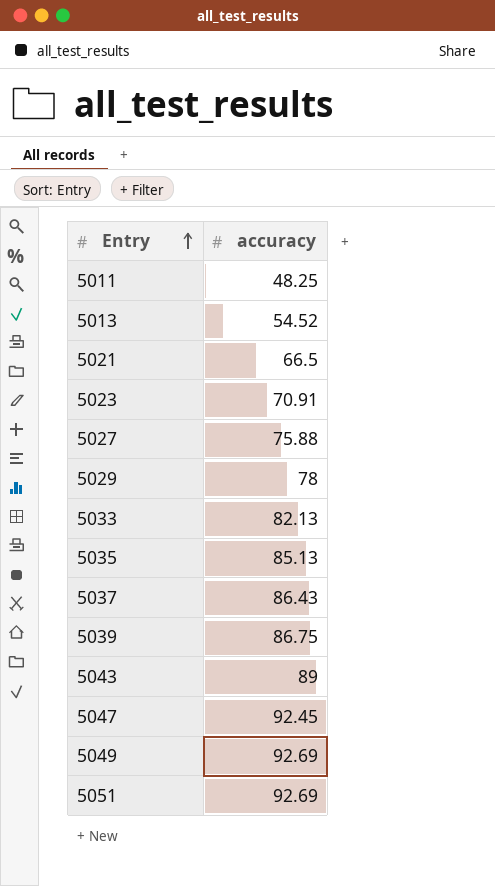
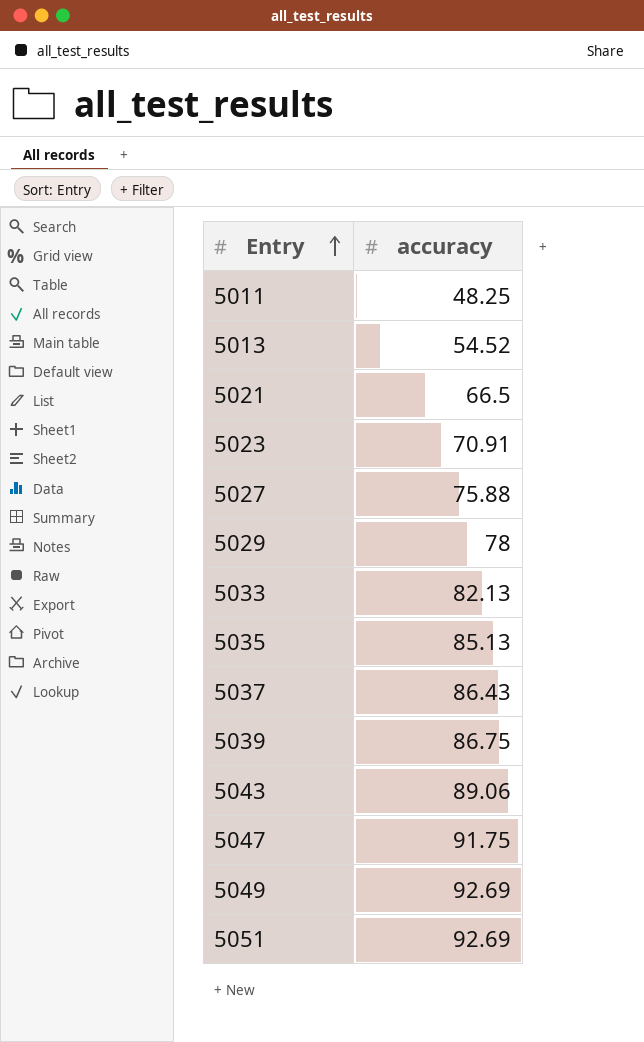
5043 | accuracy: 89 -> 89.06
5047 | accuracy: 92.45 -> 91.75

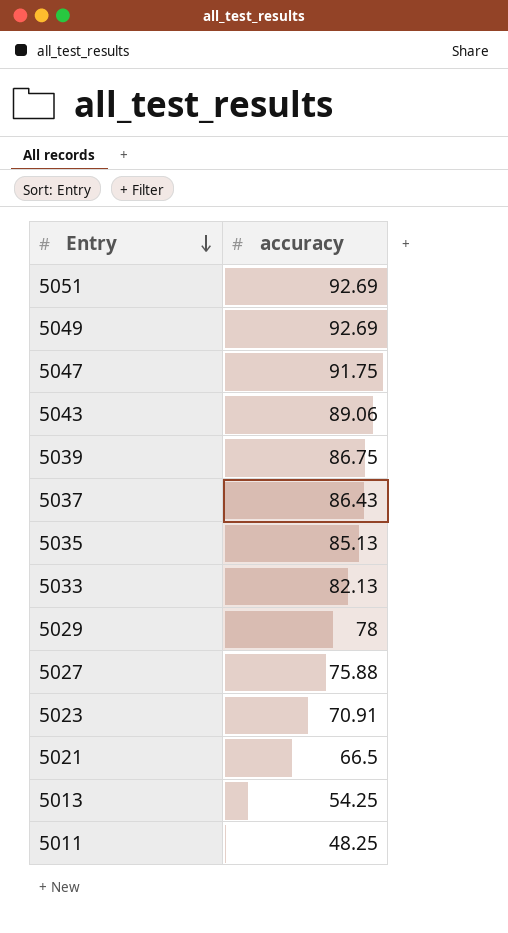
row order: Entry ascending -> Entry descending
5013 | accuracy: 54.52 -> 54.25

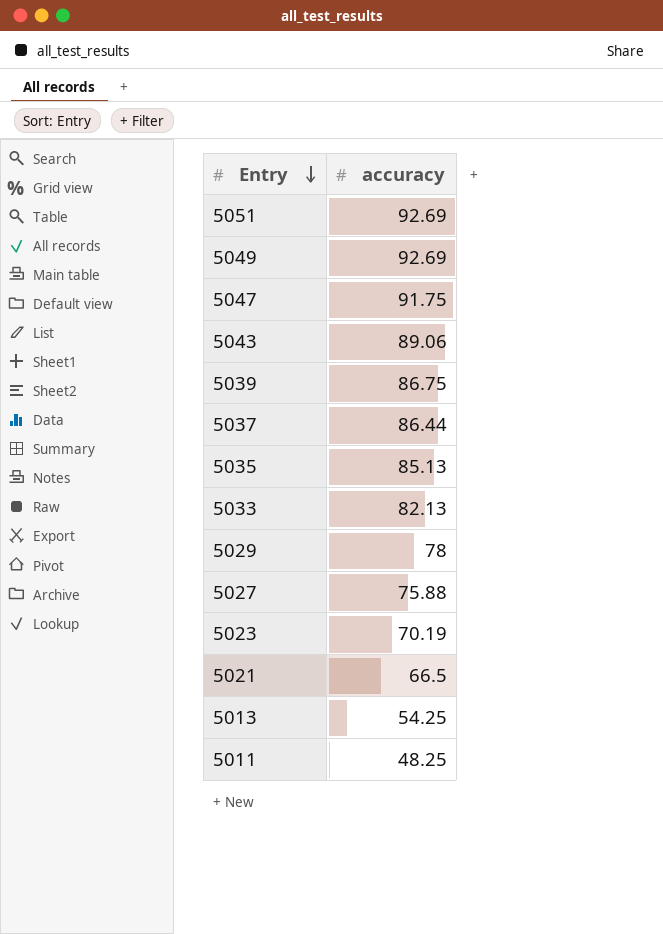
5037 | accuracy: 86.43 -> 86.44
5023 | accuracy: 70.91 -> 70.19

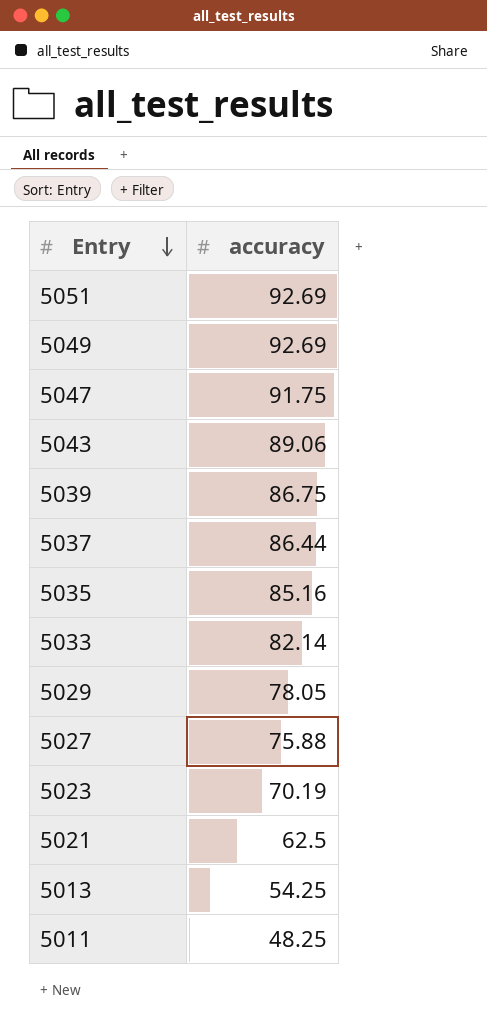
5035 | accuracy: 85.13 -> 85.16
5033 | accuracy: 82.13 -> 82.14
5029 | accuracy: 78 -> 78.05
5021 | accuracy: 66.5 -> 62.5

